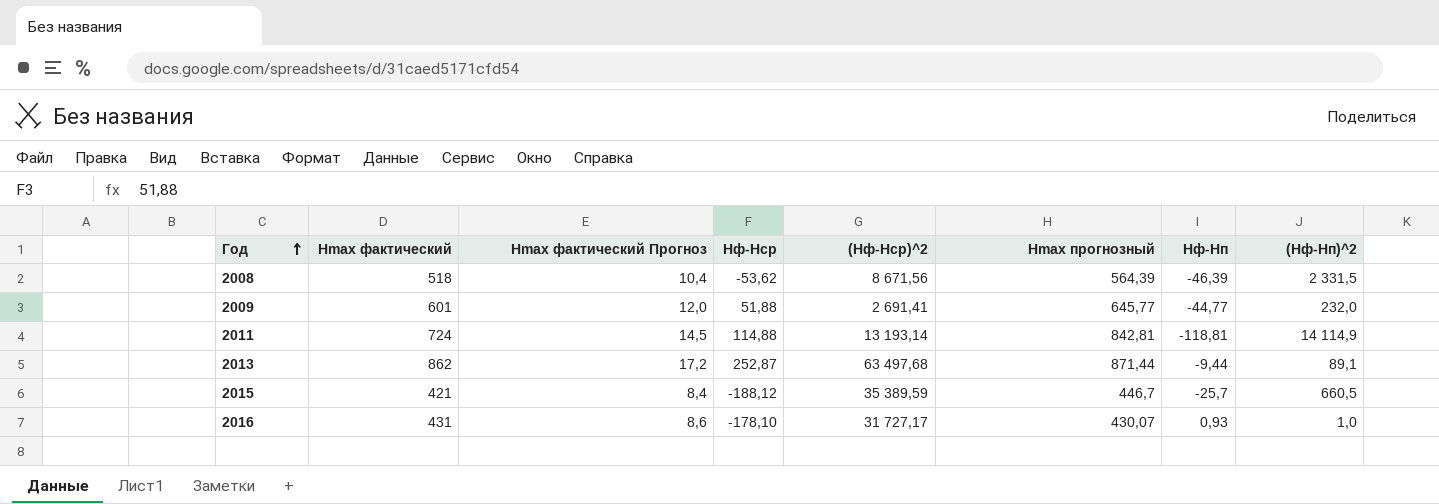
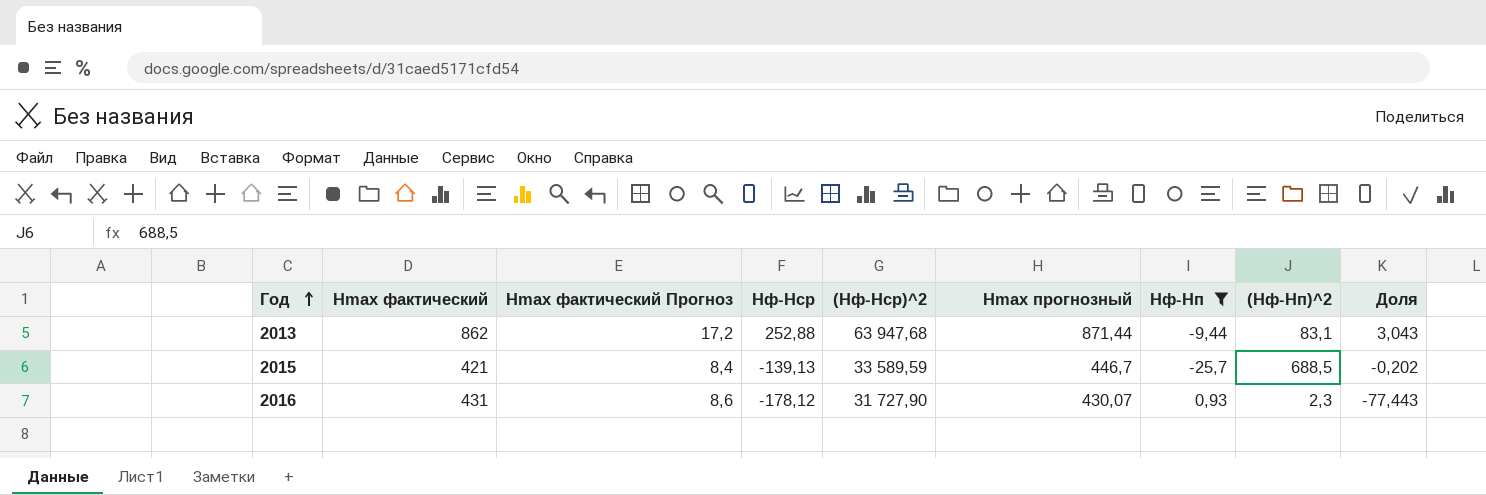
filter: none -> Hф-Hп >= -25,7
column Доля | formula: none -> [Hф-Hср] / [(Hф-Hп)^2]
2013 | Hф-Hср: 252,87 -> 252,88
2013 | (Hф-Hср)^2: 63 497,68 -> 63 947,68
2013 | (Hф-Hп)^2: 89,1 -> 83,1
2015 | Hф-Hср: -188,12 -> -139,13
2015 | (Hф-Hср)^2: 35 389,59 -> 33 589,59
2015 | (Hф-Hп)^2: 660,5 -> 688,5
2016 | Hф-Hср: -178,10 -> -178,12
2016 | (Hф-Hср)^2: 31 727,17 -> 31 727,90
2016 | (Hф-Hп)^2: 1,0 -> 2,3

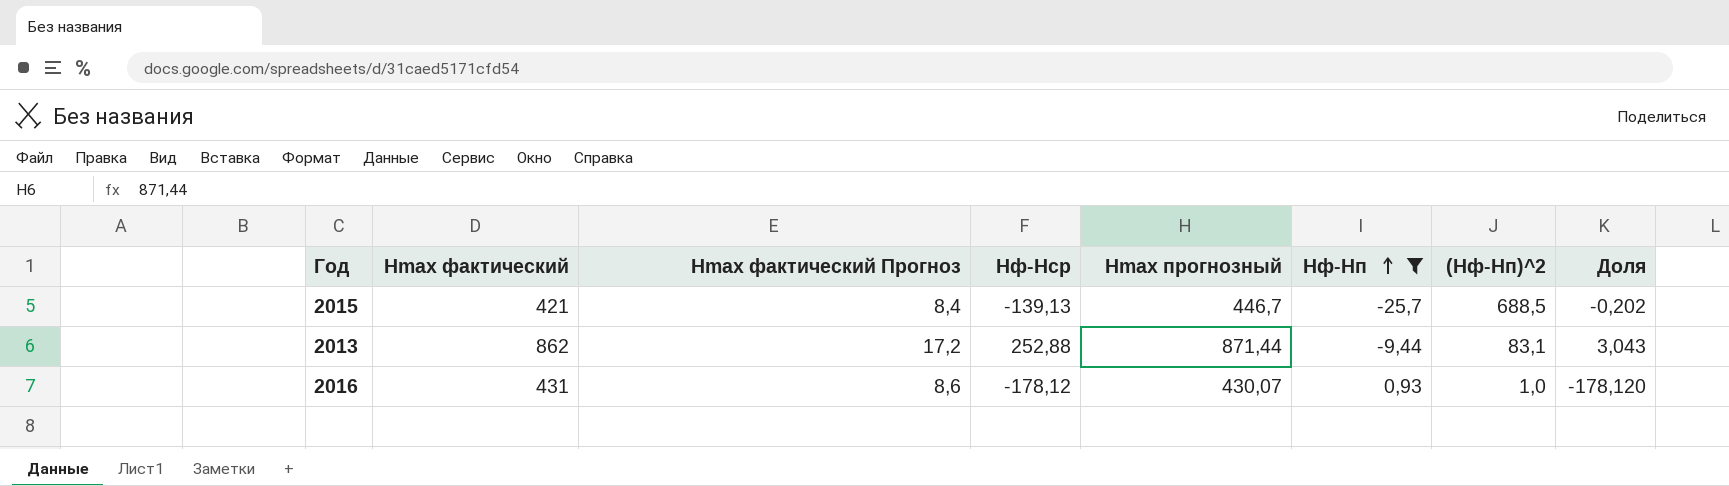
row order: Год ascending -> Hф-Hп ascending
column (Hф-Hср)^2 | position: 5 -> none
2016 | (Hф-Hп)^2: 2,3 -> 1,0
2016 | Доля: -77,443 -> -178,120

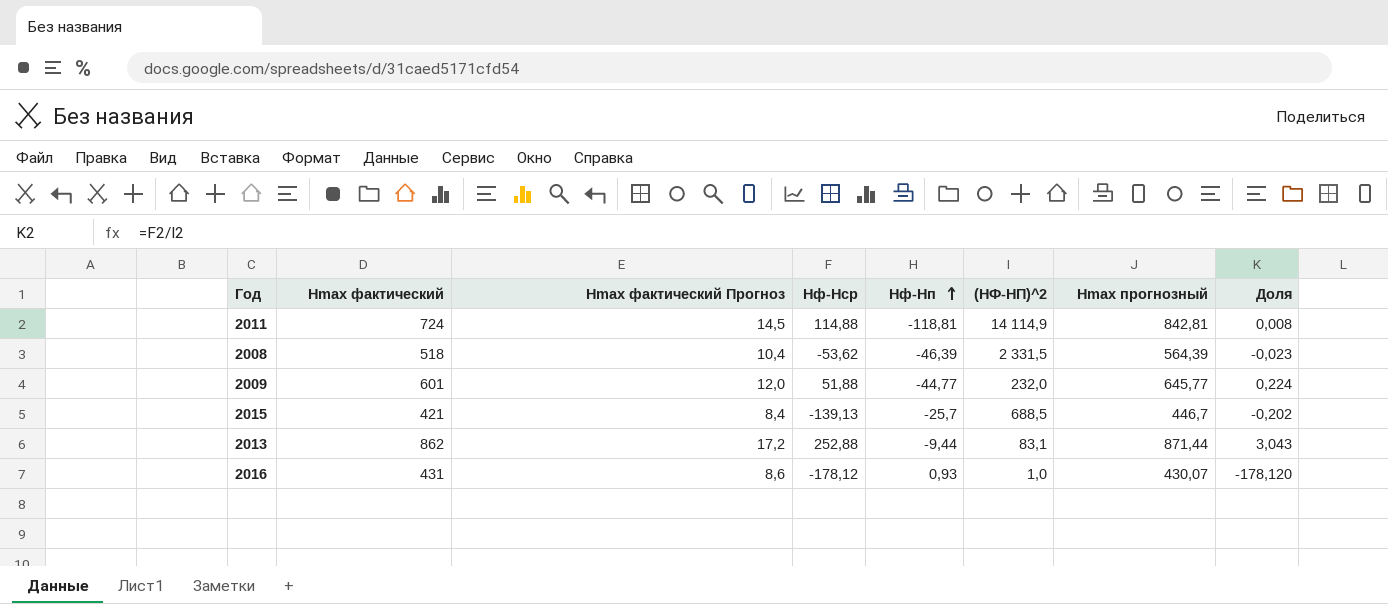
filter: Hф-Hп >= -25,7 -> none
column name: (Hф-Hп)^2 -> (HФ-HП)^2
column Hmax прогнозный | position: 5 -> 7

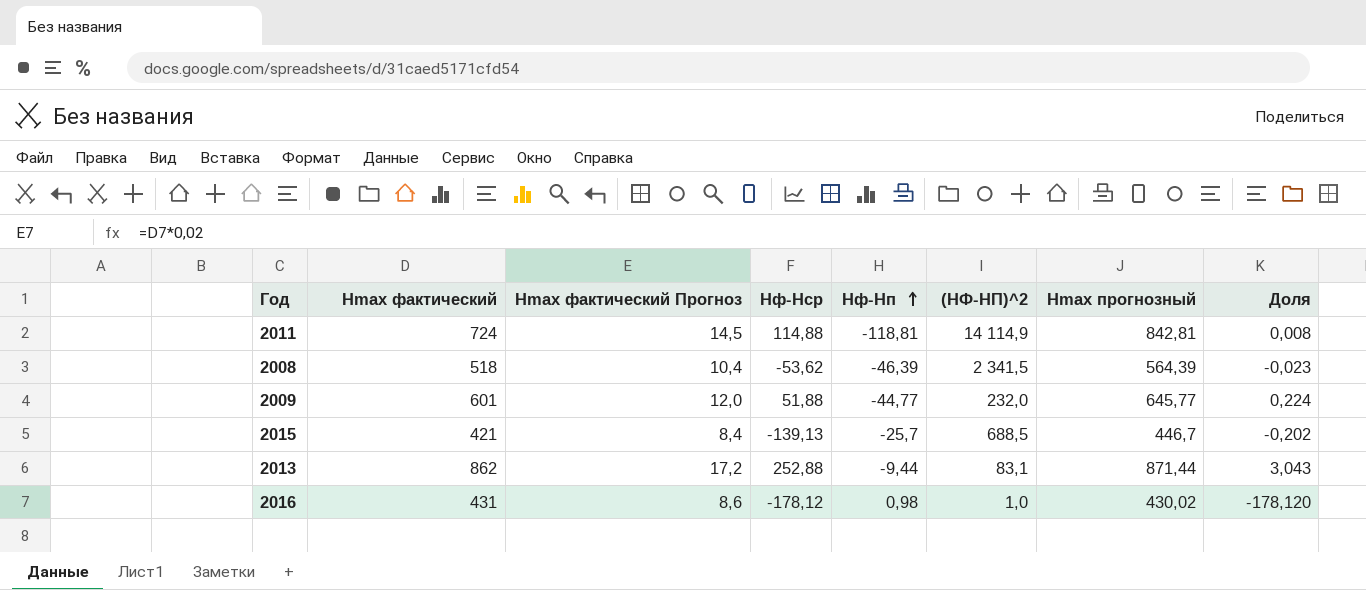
2008 | (HФ-HП)^2: 2 331,5 -> 2 341,5
2016 | Hф-Hп: 0,93 -> 0,98
2016 | Hmax прогнозный: 430,07 -> 430,02

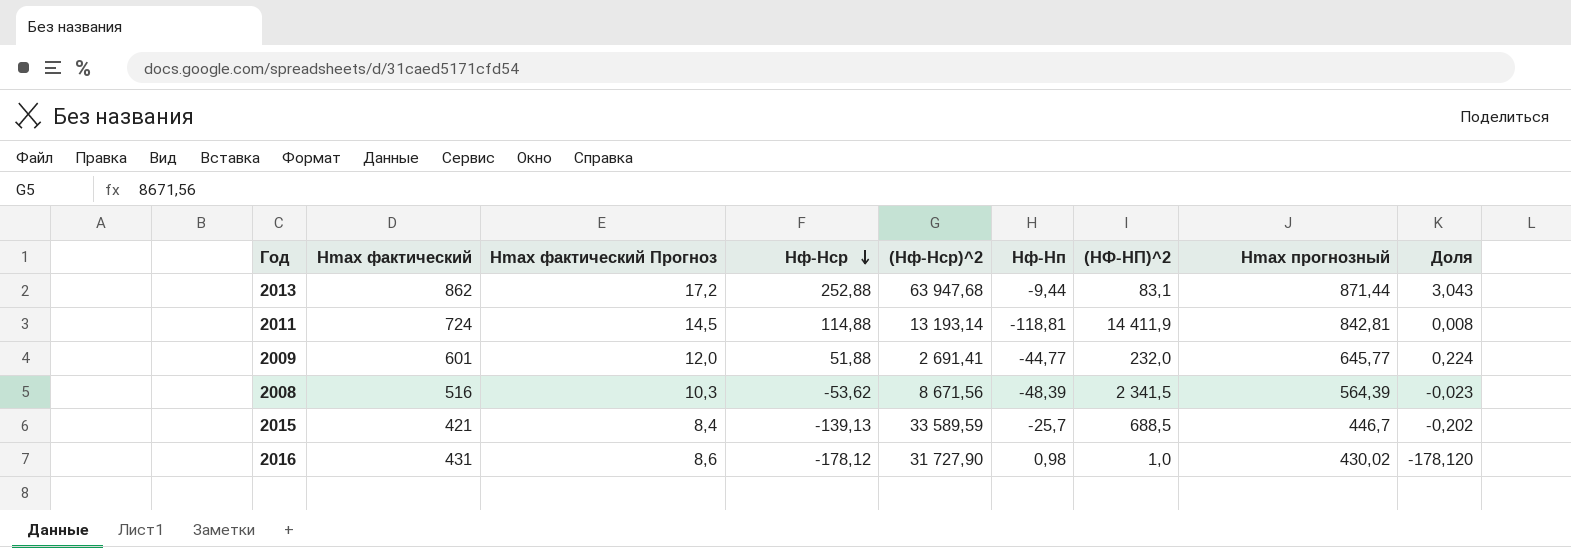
row order: Hф-Hп ascending -> Hф-Hср descending
column (Hф-Hср)^2 | position: none -> 5
2011 | (HФ-HП)^2: 14 114,9 -> 14 411,9
2008 | Hmax фактический: 518 -> 516
2008 | Hmax фактический Прогноз: 10,4 -> 10,3
2008 | Hф-Hп: -46,39 -> -48,39

